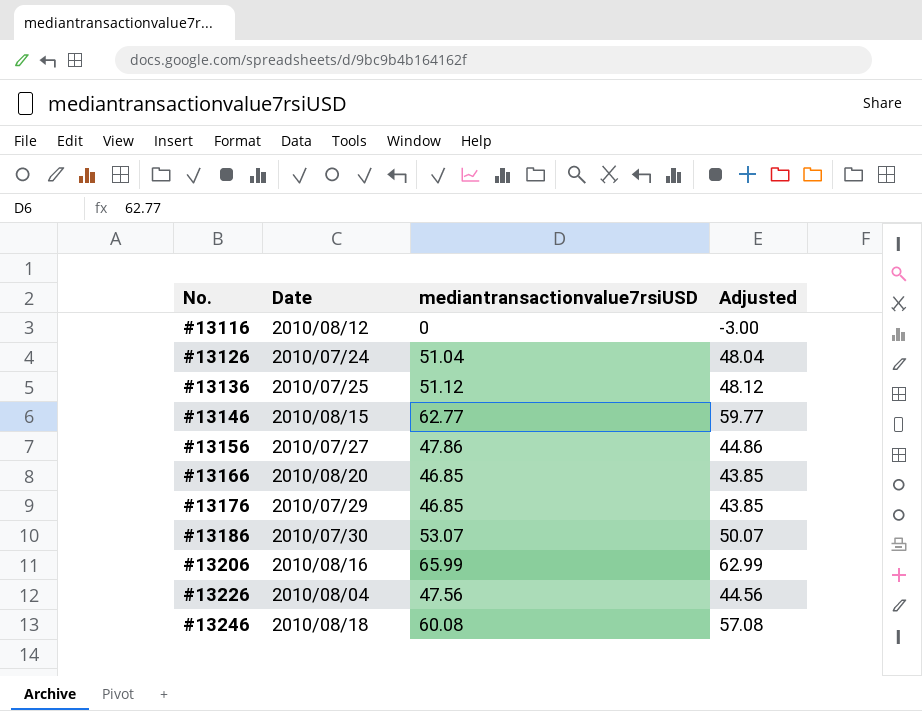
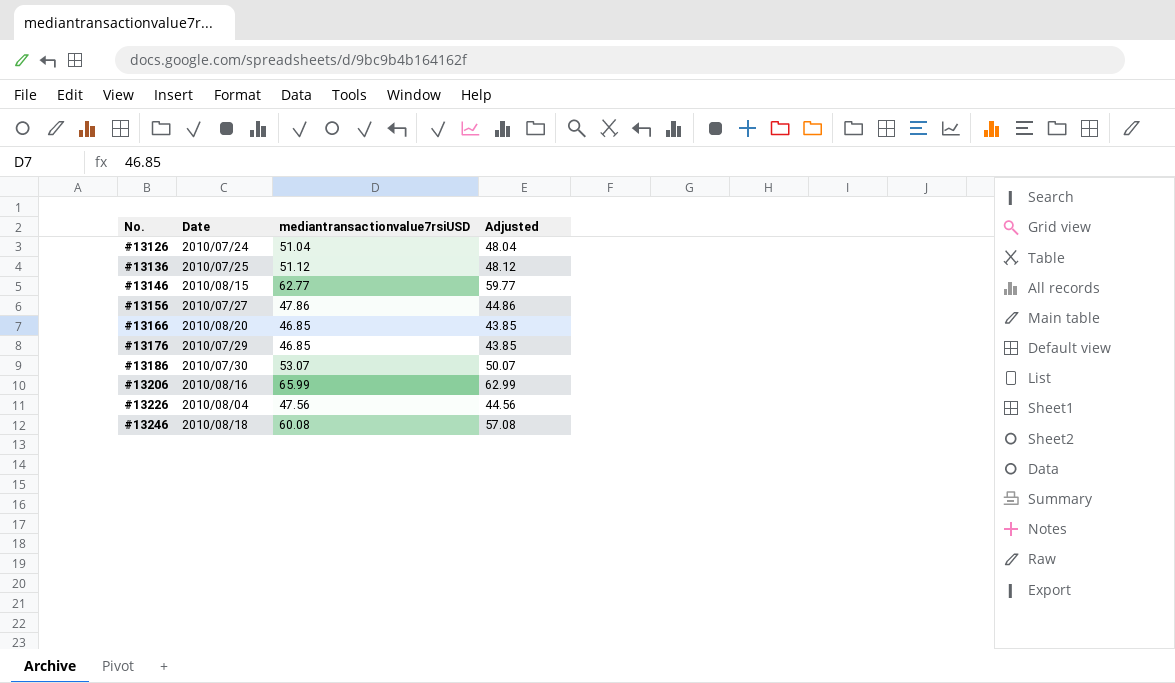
row #13116: 2010/08/12 | 0 | -3.00 -> none

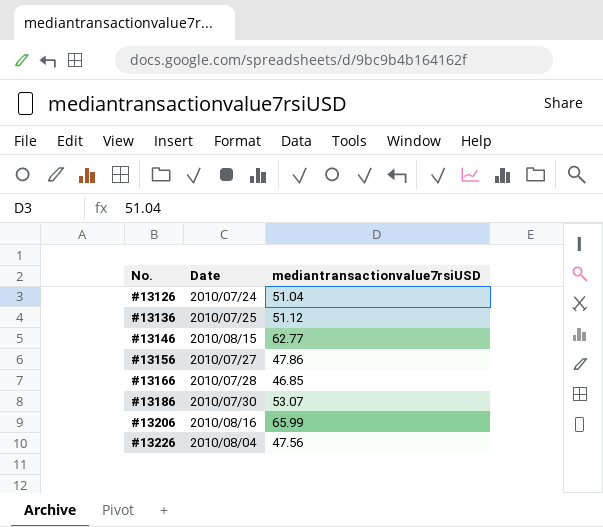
column Adjusted | formula: [mediantransactionvalue7rsiUSD] - 3 -> none
row #13176: 2010/07/29 | 46.85 | 43.85 -> none
row #13246: 2010/08/18 | 60.08 | 57.08 -> none
#13166 | Date: 2010/08/20 -> 2010/07/28

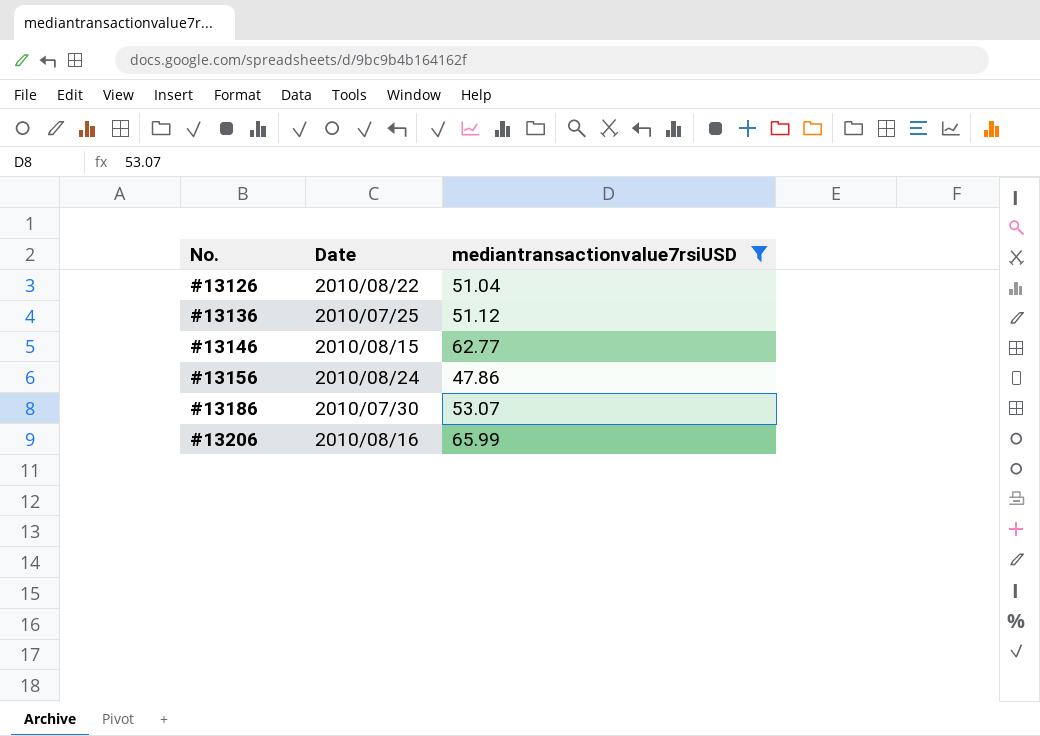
filter: none -> mediantransactionvalue7rsiUSD >= 47.86
#13126 | Date: 2010/07/24 -> 2010/08/22
#13156 | Date: 2010/07/27 -> 2010/08/24

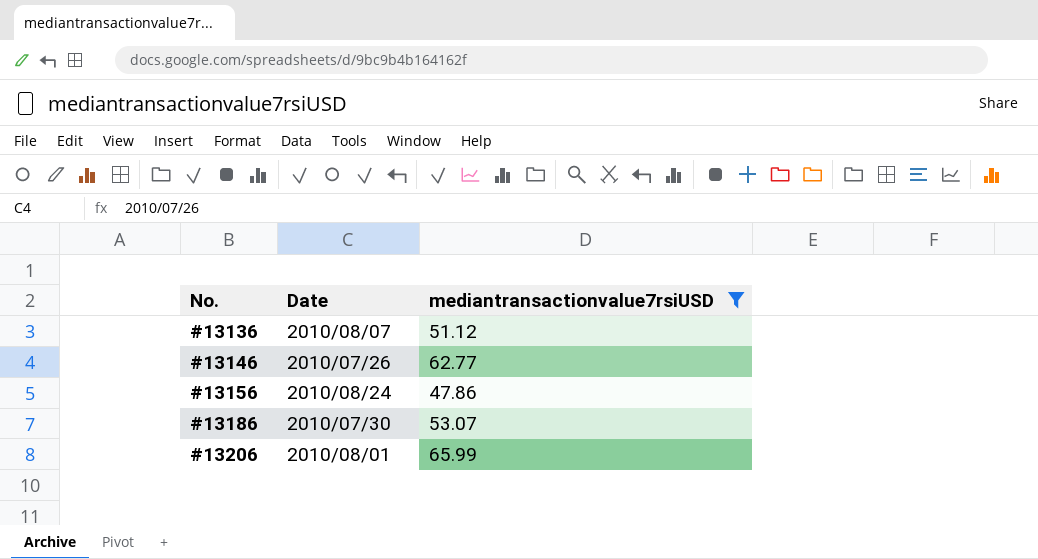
row #13126: 2010/08/22 | 51.04 -> none
#13136 | Date: 2010/07/25 -> 2010/08/07
#13146 | Date: 2010/08/15 -> 2010/07/26
#13206 | Date: 2010/08/16 -> 2010/08/01

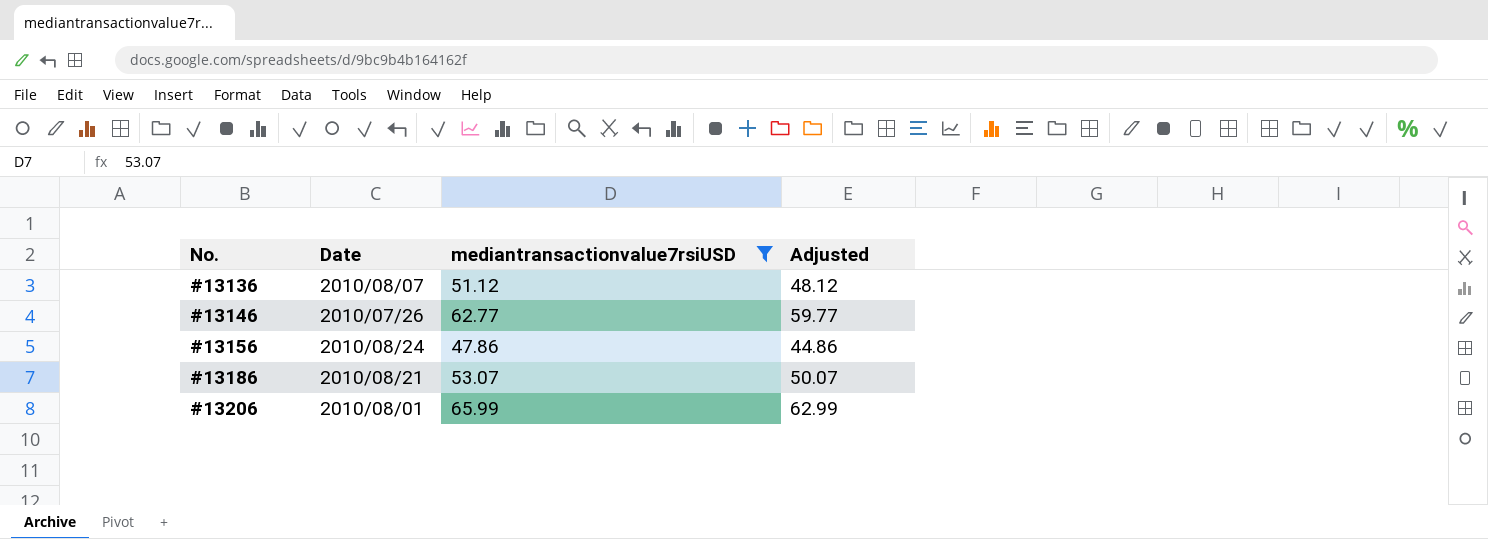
column Adjusted | formula: none -> [mediantransactionvalue7rsiUSD] - 3
#13186 | Date: 2010/07/30 -> 2010/08/21

